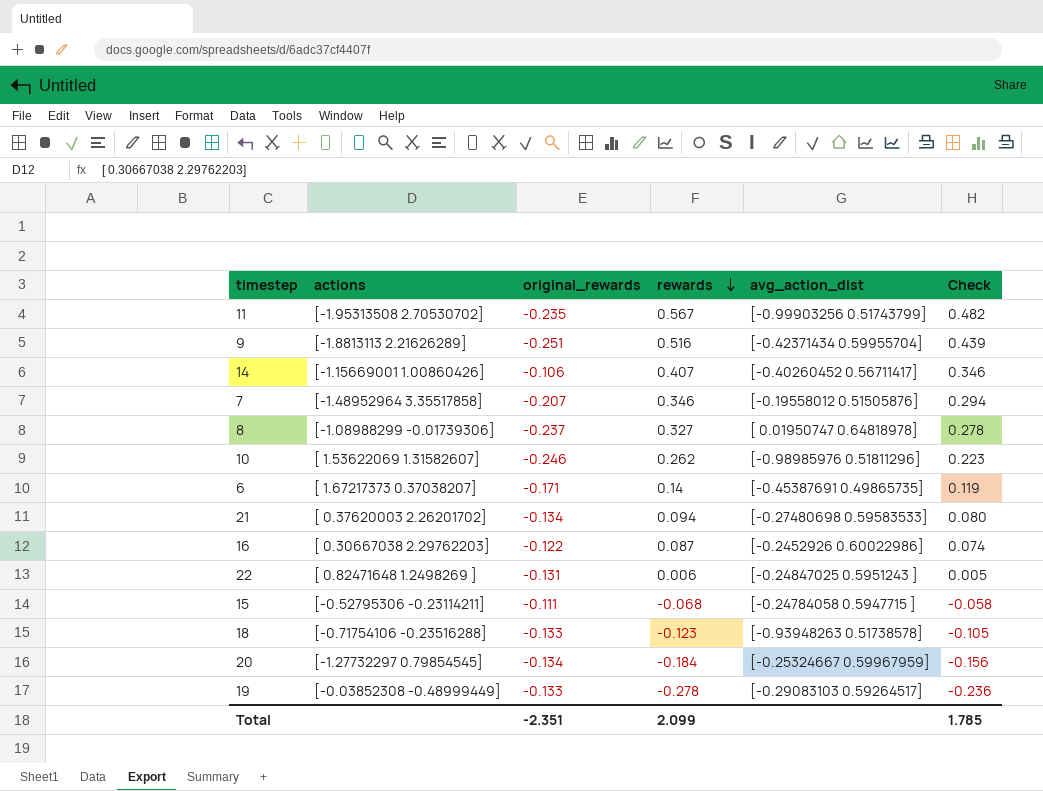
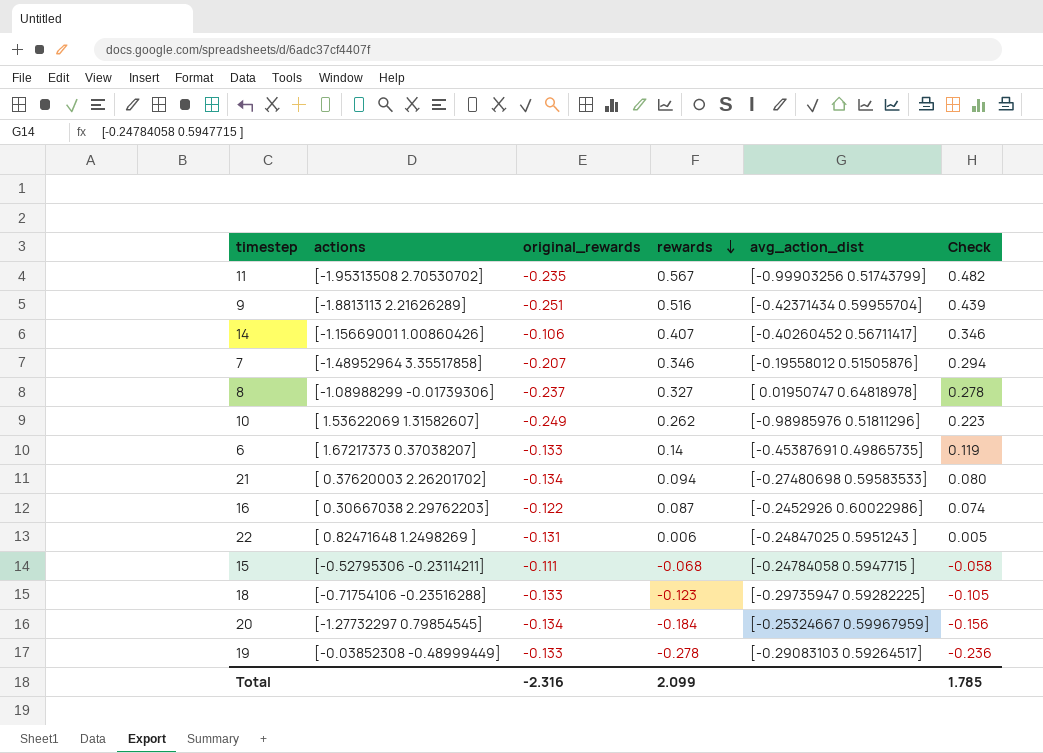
10 | original_rewards: -0.246 -> -0.249
6 | original_rewards: -0.171 -> -0.133
18 | avg_action_dist: [-0.93948263 0.51738578] -> [-0.29735947 0.59282225]
Total | original_rewards: -2.351 -> -2.316

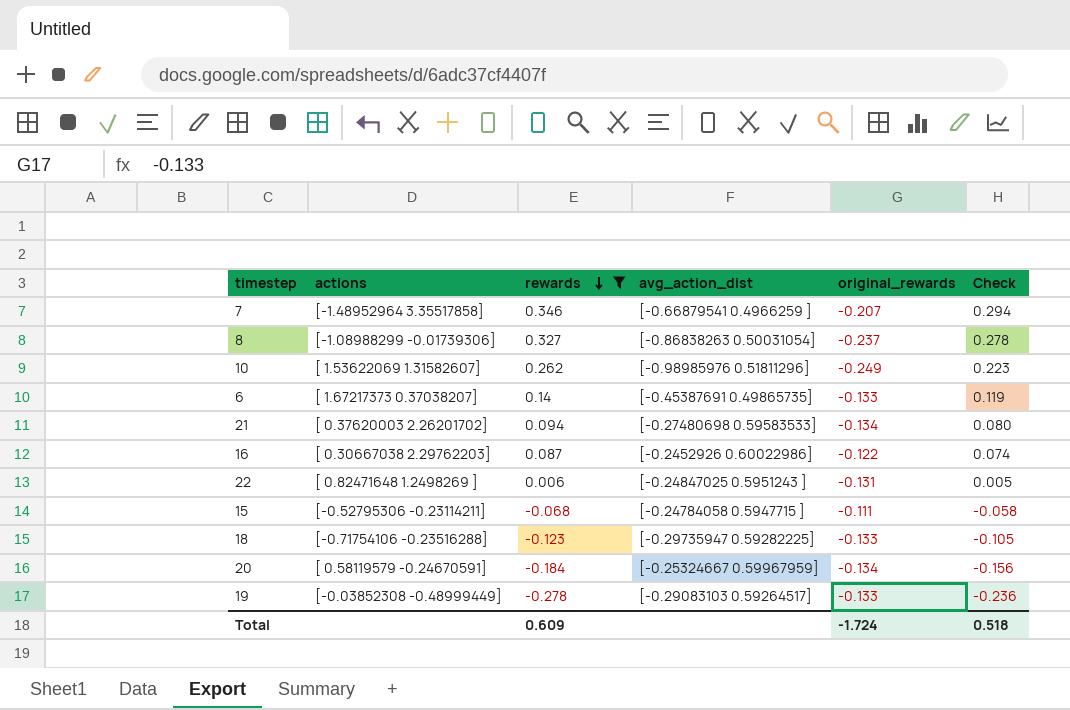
filter: none -> rewards <= 0.346
column original_rewards | position: 3 -> 5
7 | avg_action_dist: [-0.19558012 0.51505876] -> [-0.66879541 0.4966259 ]
8 | avg_action_dist: [ 0.01950747 0.64818978] -> [-0.86838263 0.50031054]
20 | actions: [-1.27732297 0.79854545] -> [ 0.58119579 -0.24670591]
Total | rewards: 2.099 -> 0.609
Total | original_rewards: -2.316 -> -1.724
Total | Check: 1.785 -> 0.518

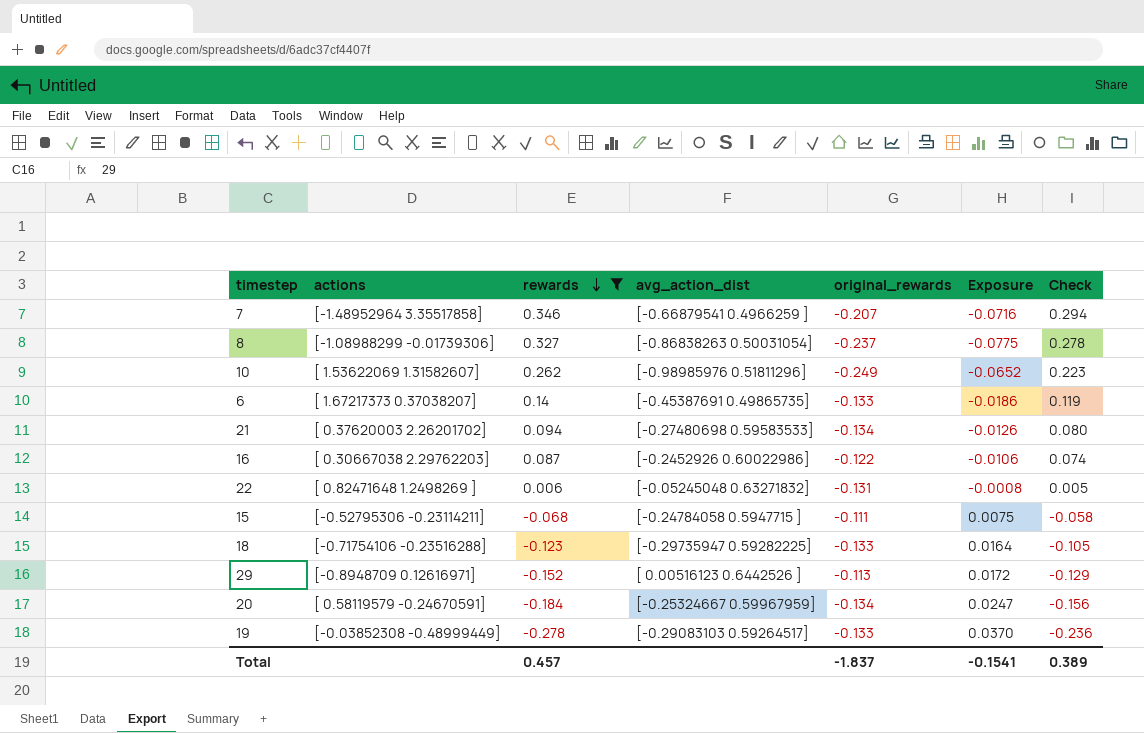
column Exposure | formula: none -> [rewards] * [original_rewards]
22 | avg_action_dist: [-0.24847025 0.5951243 ] -> [-0.05245048 0.63271832]
row 29: none -> [-0.8948709 0.12616971] | -0.152 | [ 0.00516123 0.6442526 ] | -0.113 | 0.0172 | -0.129
Total | rewards: 0.609 -> 0.457
Total | original_rewards: -1.724 -> -1.837
Total | Check: 0.518 -> 0.389

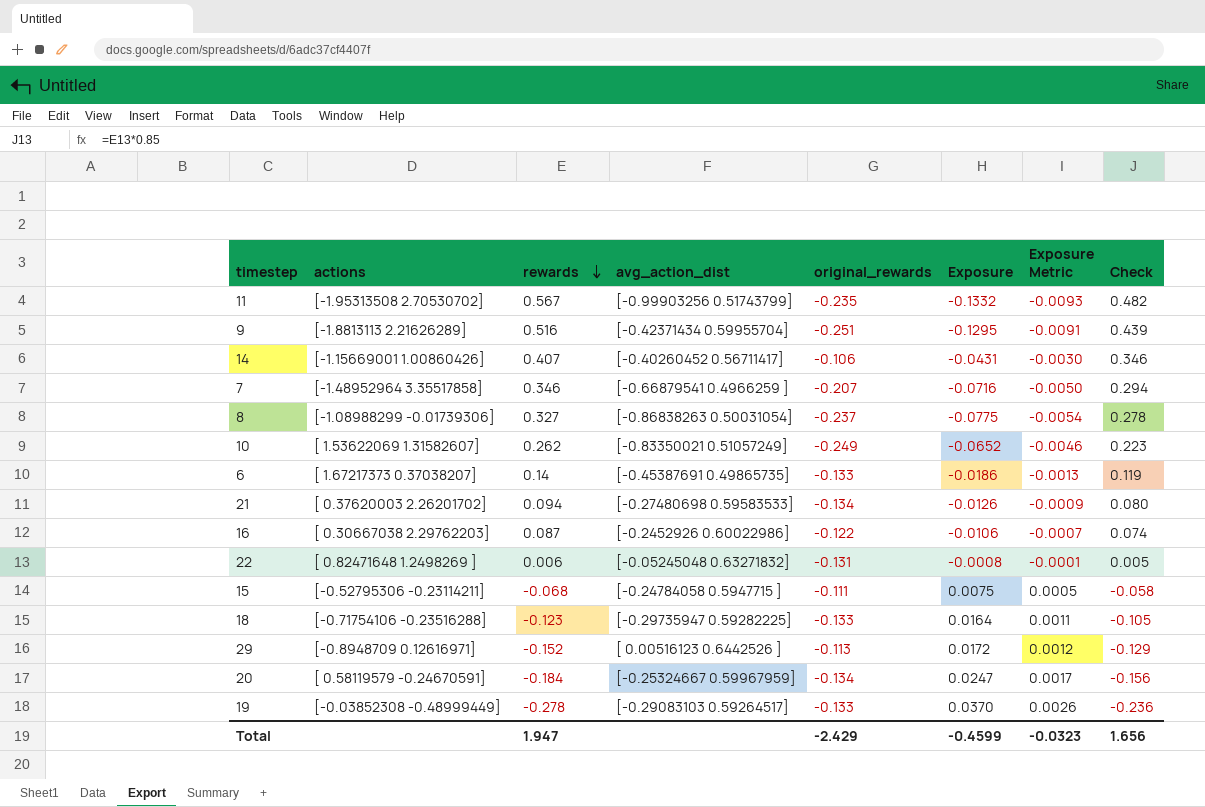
filter: rewards <= 0.346 -> none
column Exposure Metric | formula: none -> [Exposure] * 0.07
10 | avg_action_dist: [-0.98985976 0.51811296] -> [-0.83350021 0.51057249]
Total | rewards: 0.457 -> 1.947
Total | original_rewards: -1.837 -> -2.429
Total | Exposure: -0.1541 -> -0.4599
Total | Check: 0.389 -> 1.656

